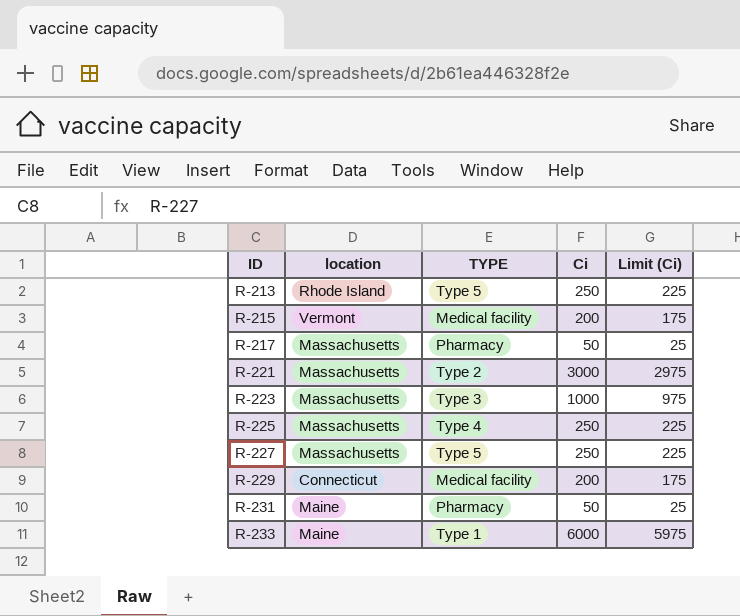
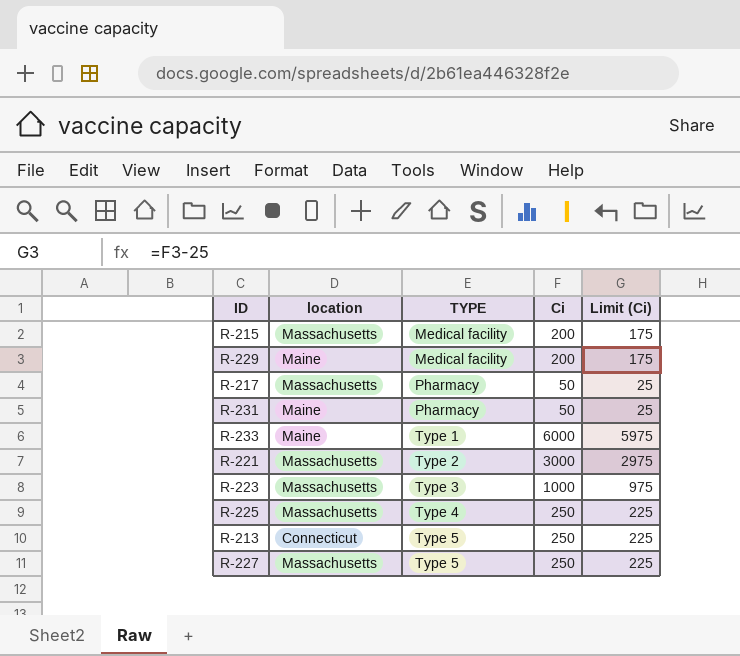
row order: ID ascending -> TYPE ascending
R-215 | location: Vermont -> Massachusetts
R-229 | location: Connecticut -> Maine
R-213 | location: Rhode Island -> Connecticut

